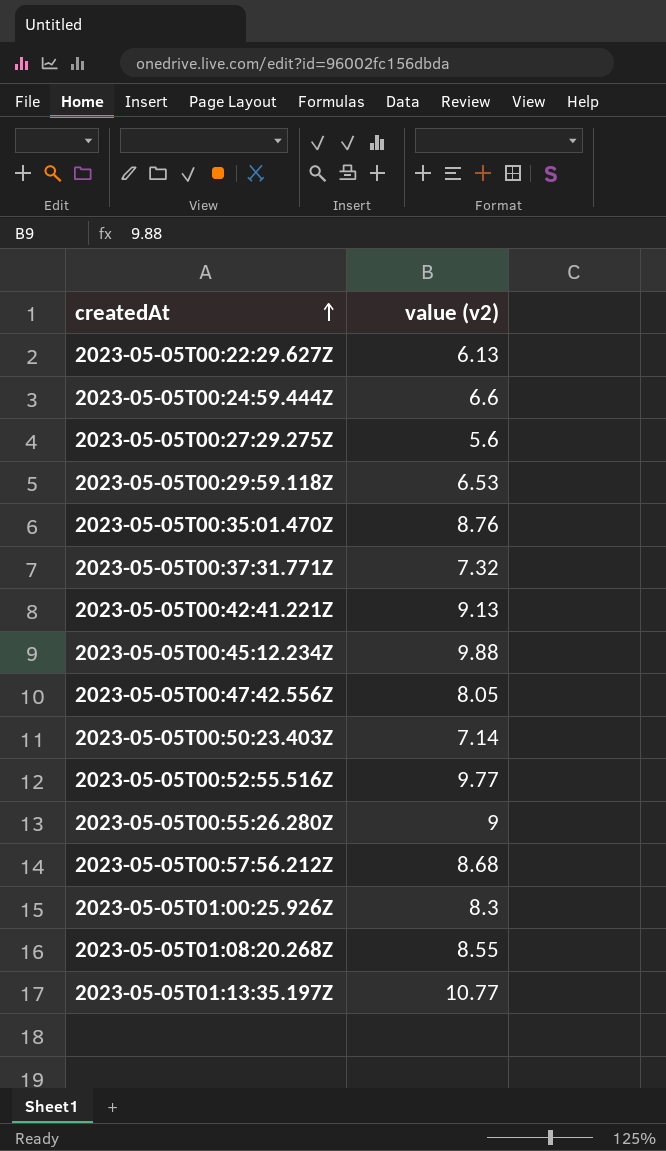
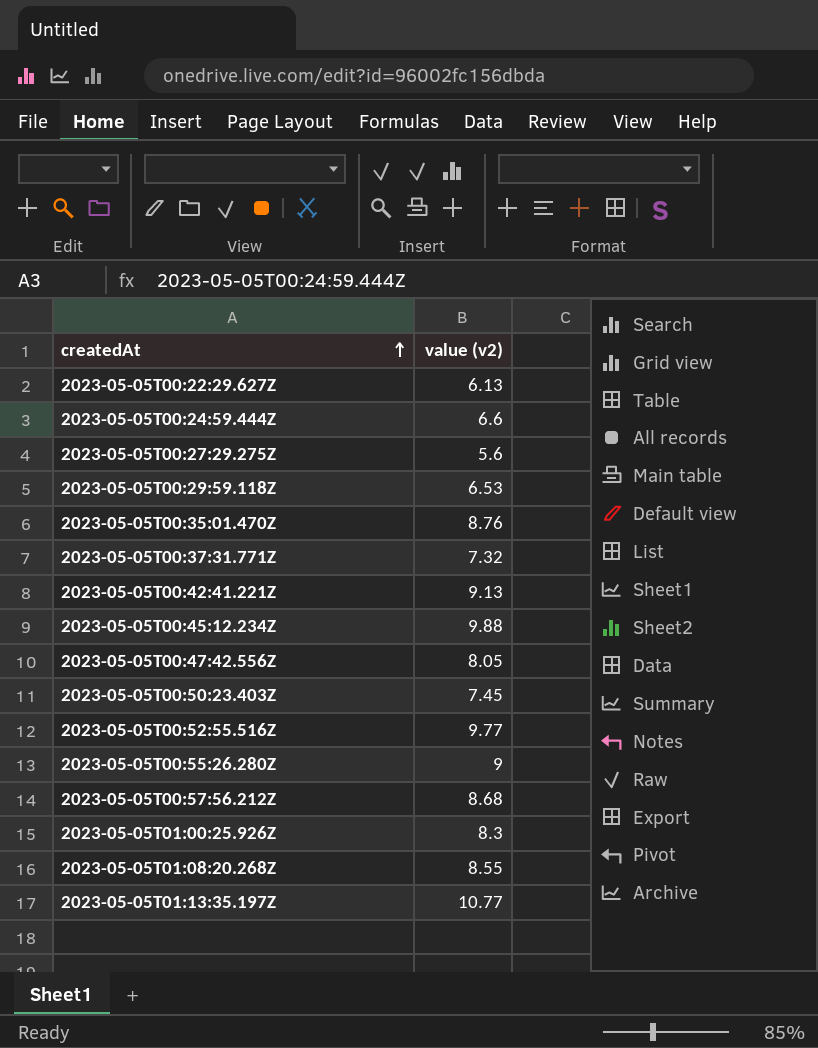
2023-05-05T00:50:23.403Z | value (v2): 7.14 -> 7.45

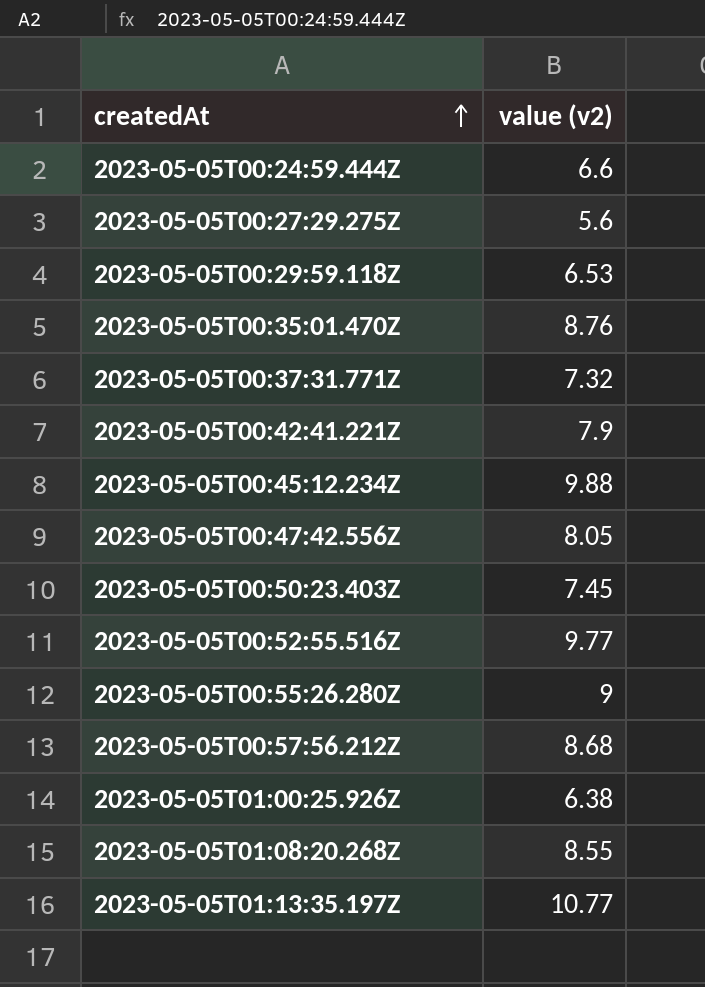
row 2023-05-05T00:22:29.627Z: 6.13 -> none
2023-05-05T00:42:41.221Z | value (v2): 9.13 -> 7.9
2023-05-05T01:00:25.926Z | value (v2): 8.3 -> 6.38

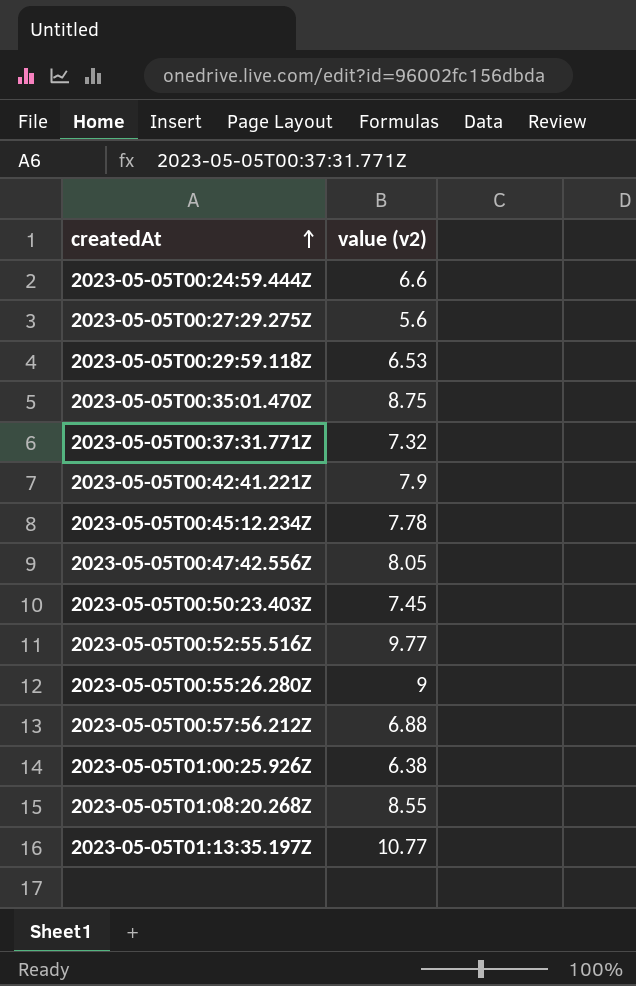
2023-05-05T00:35:01.470Z | value (v2): 8.76 -> 8.75
2023-05-05T00:45:12.234Z | value (v2): 9.88 -> 7.78
2023-05-05T00:57:56.212Z | value (v2): 8.68 -> 6.88

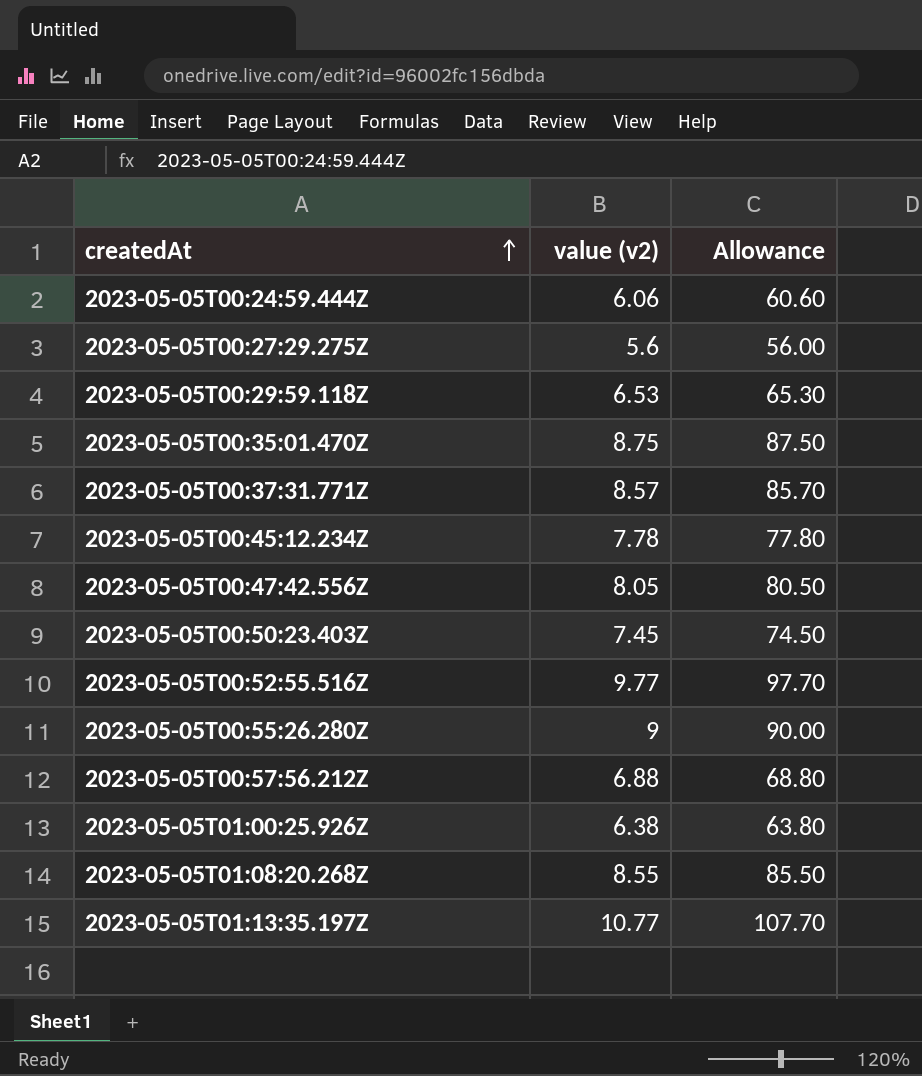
column Allowance | formula: none -> [value (v2)] * 10
row 2023-05-05T00:42:41.221Z: 7.9 -> none
2023-05-05T00:24:59.444Z | value (v2): 6.6 -> 6.06
2023-05-05T00:37:31.771Z | value (v2): 7.32 -> 8.57

